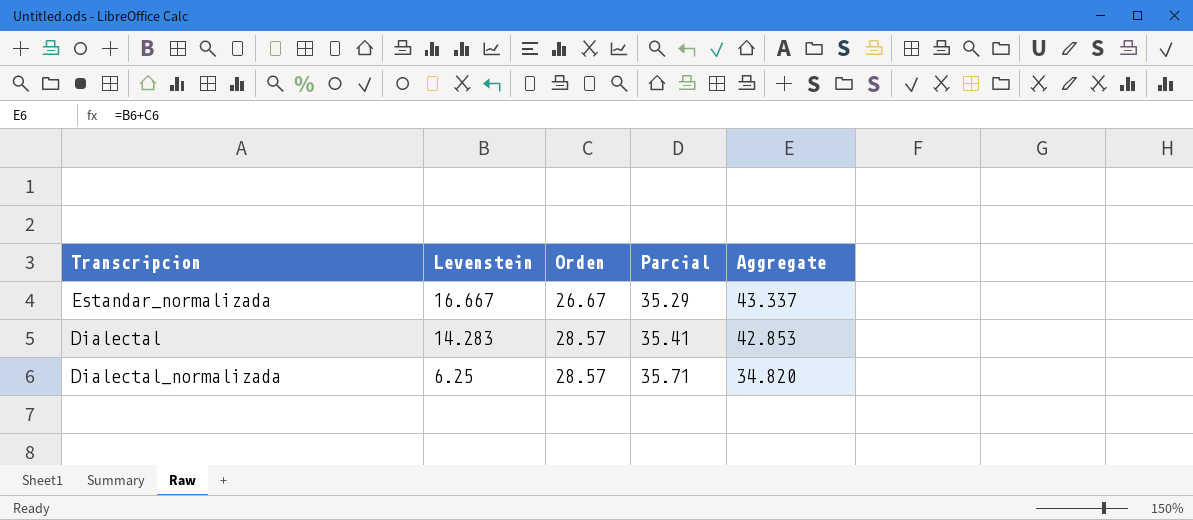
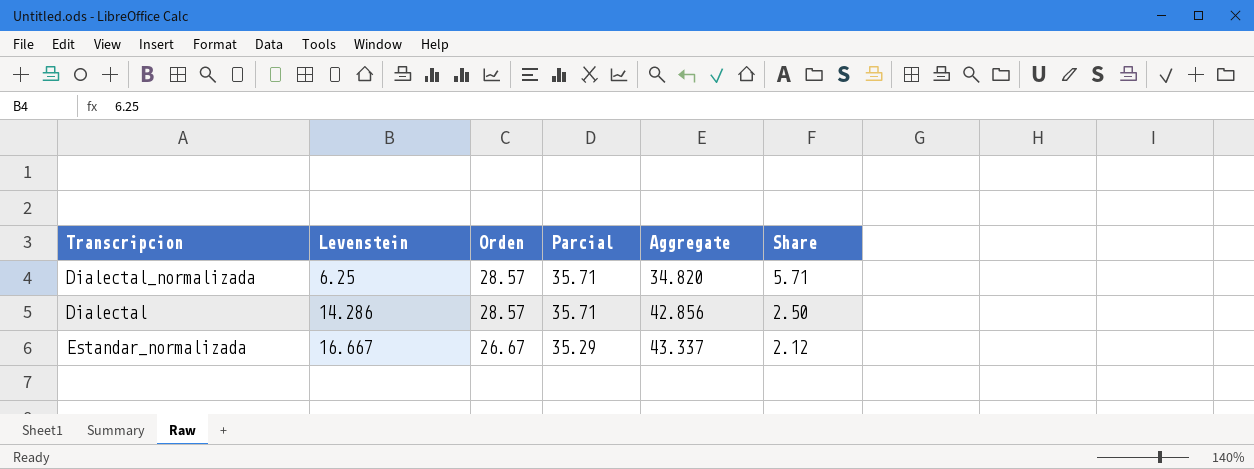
row order: Levenstein descending -> Levenstein ascending
column Share | formula: none -> [Parcial] / [Levenstein]
Dialectal | Levenstein: 14.283 -> 14.286
Dialectal | Parcial: 35.41 -> 35.71
Dialectal | Aggregate: 42.853 -> 42.856

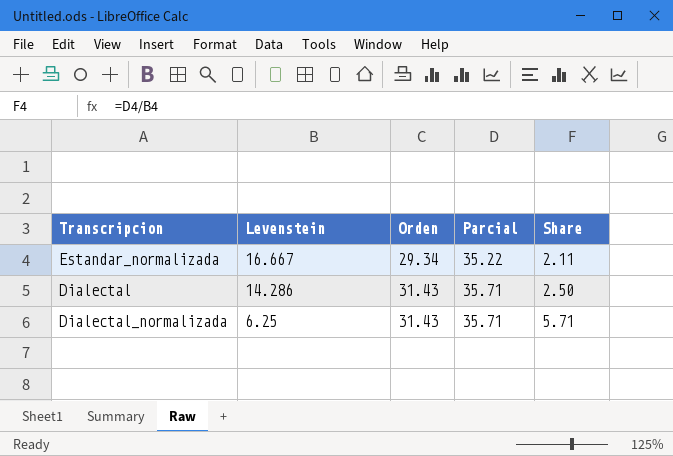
row order: Levenstein ascending -> Levenstein descending
column Aggregate | formula: [Levenstein] + [Orden] -> none
Estandar_normalizada | Orden: 26.67 -> 29.34
Estandar_normalizada | Parcial: 35.29 -> 35.22
Estandar_normalizada | Share: 2.12 -> 2.11
Dialectal | Orden: 28.57 -> 31.43
Dialectal_normalizada | Orden: 28.57 -> 31.43

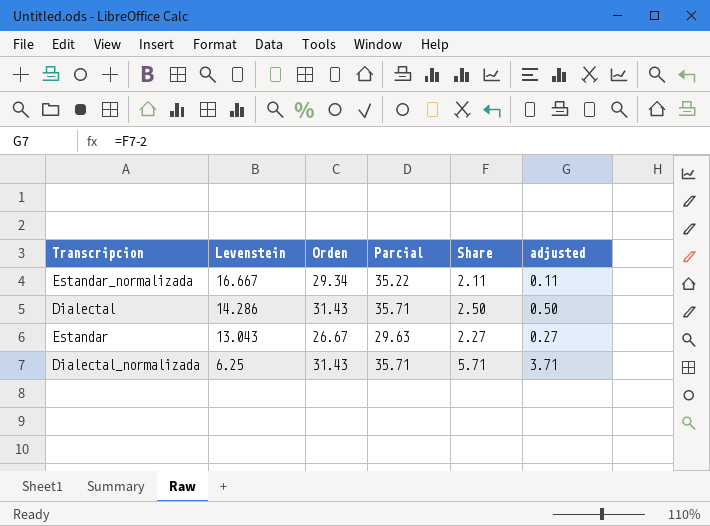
column adjusted | formula: none -> [Share] - 2
row Estandar: none -> 13.043 | 26.67 | 29.63 | 2.27 | 0.27

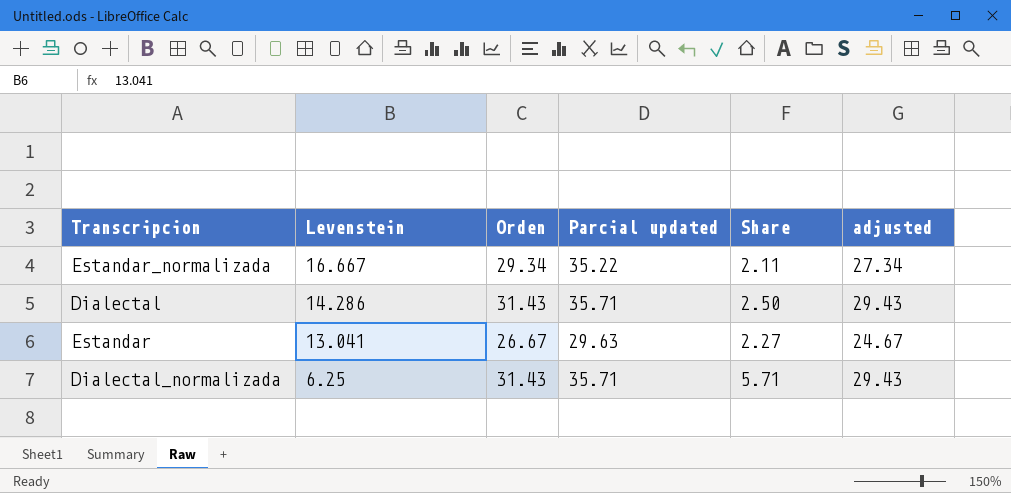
column name: Parcial -> Parcial updated
column adjusted | formula: [Share] - 2 -> [Orden] - 2
Estandar | Levenstein: 13.043 -> 13.041

